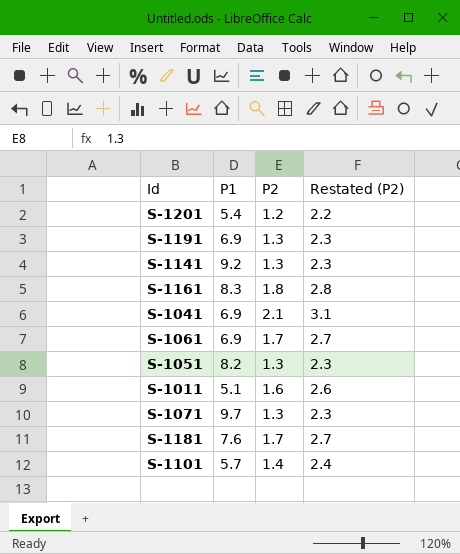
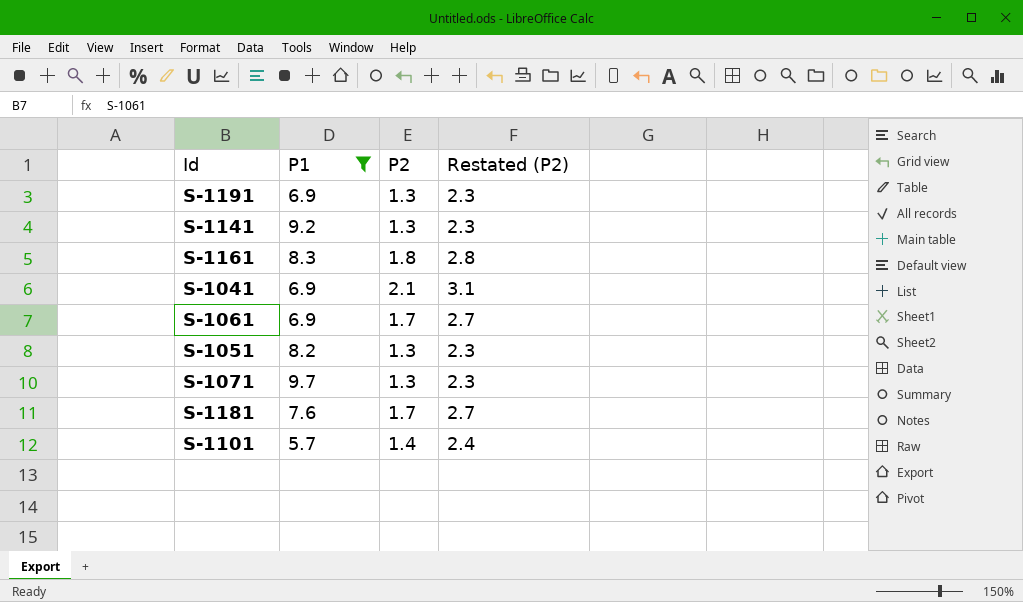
filter: none -> P1 >= 5.7

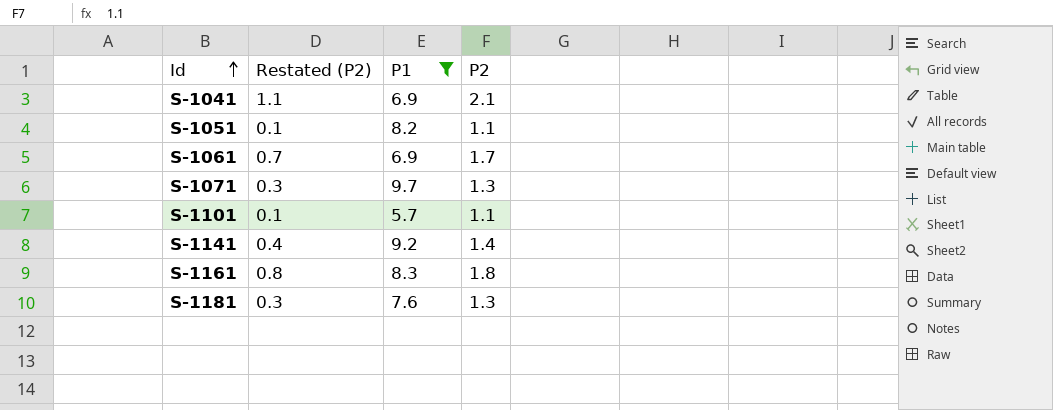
row order: none -> Id ascending
column Restated (P2) | formula: [P2] + 1 -> [P2] - 1
column Restated (P2) | position: 4 -> 2
row S-1191: 6.9 | 1.3 | 2.3 -> none
S-1051 | P2: 1.3 -> 1.1
S-1101 | P2: 1.4 -> 1.1
S-1141 | P2: 1.3 -> 1.4
S-1181 | P2: 1.7 -> 1.3

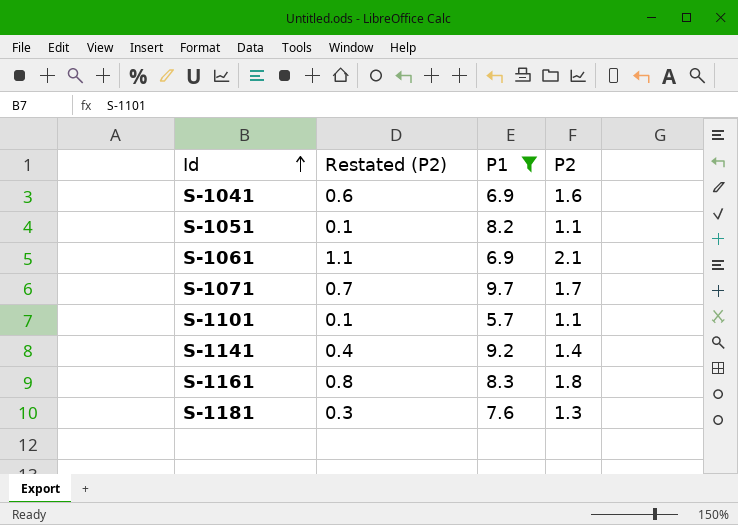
S-1041 | Restated (P2): 1.1 -> 0.6
S-1041 | P2: 2.1 -> 1.6
S-1061 | Restated (P2): 0.7 -> 1.1
S-1061 | P2: 1.7 -> 2.1
S-1071 | Restated (P2): 0.3 -> 0.7
S-1071 | P2: 1.3 -> 1.7

